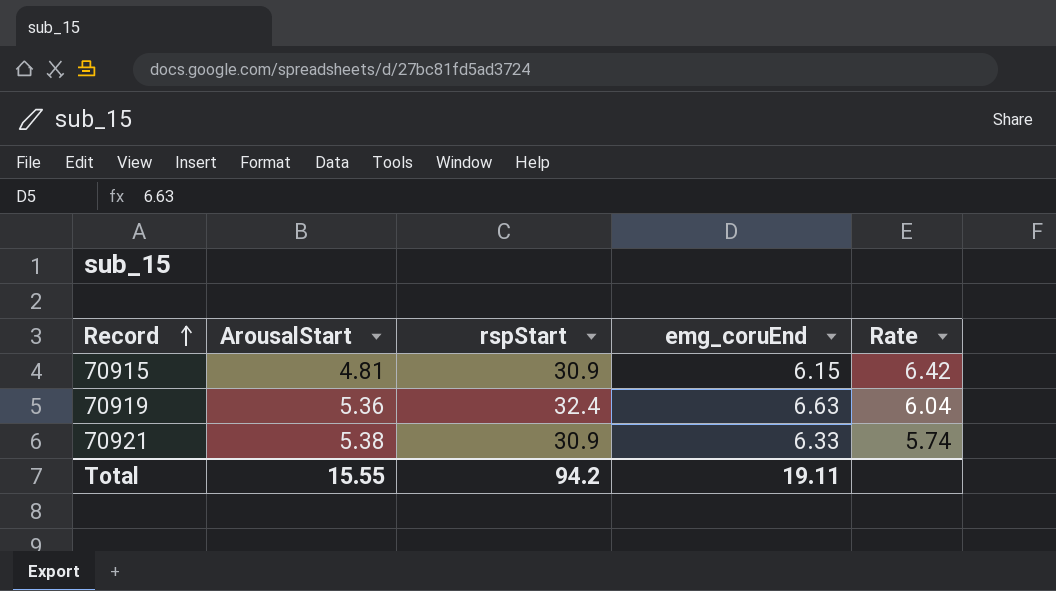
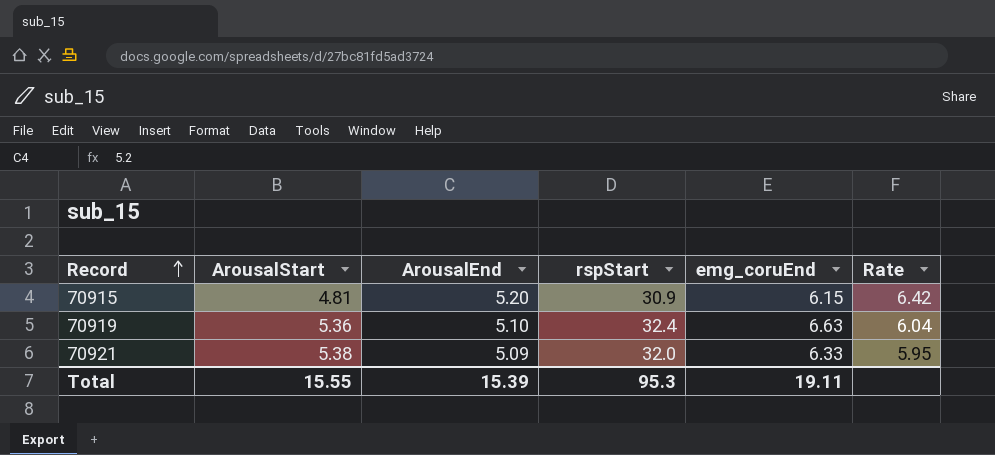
column ArousalEnd | position: none -> 3
70921 | rspStart: 30.9 -> 32.0
70921 | Rate: 5.74 -> 5.95
Total | rspStart: 94.2 -> 95.3

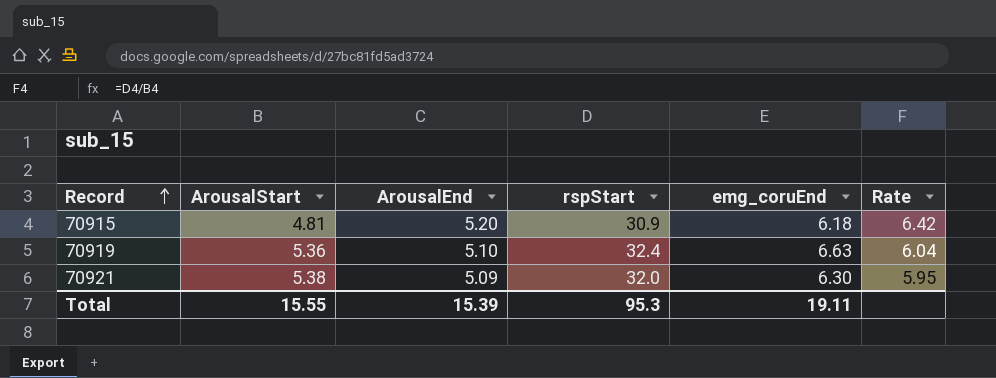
70915 | emg_coruEnd: 6.15 -> 6.18
70921 | emg_coruEnd: 6.33 -> 6.30

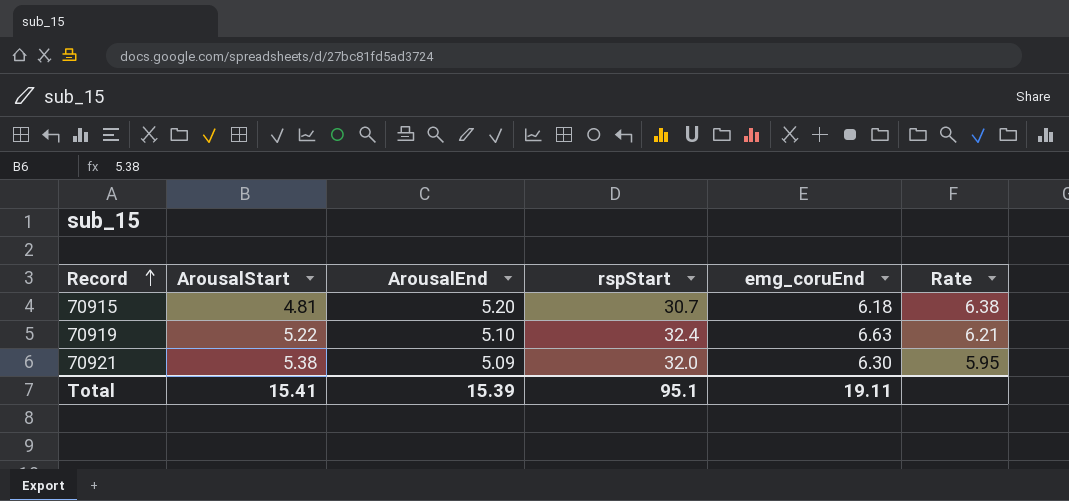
70915 | rspStart: 30.9 -> 30.7
70915 | Rate: 6.42 -> 6.38
70919 | ArousalStart: 5.36 -> 5.22
70919 | Rate: 6.04 -> 6.21
Total | ArousalStart: 15.55 -> 15.41
Total | rspStart: 95.3 -> 95.1

